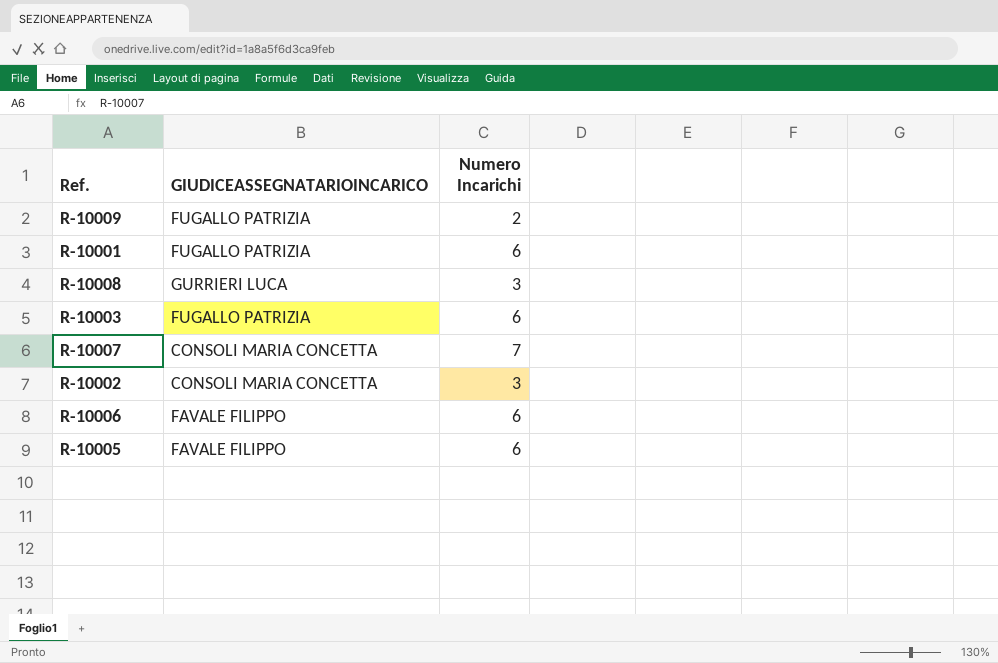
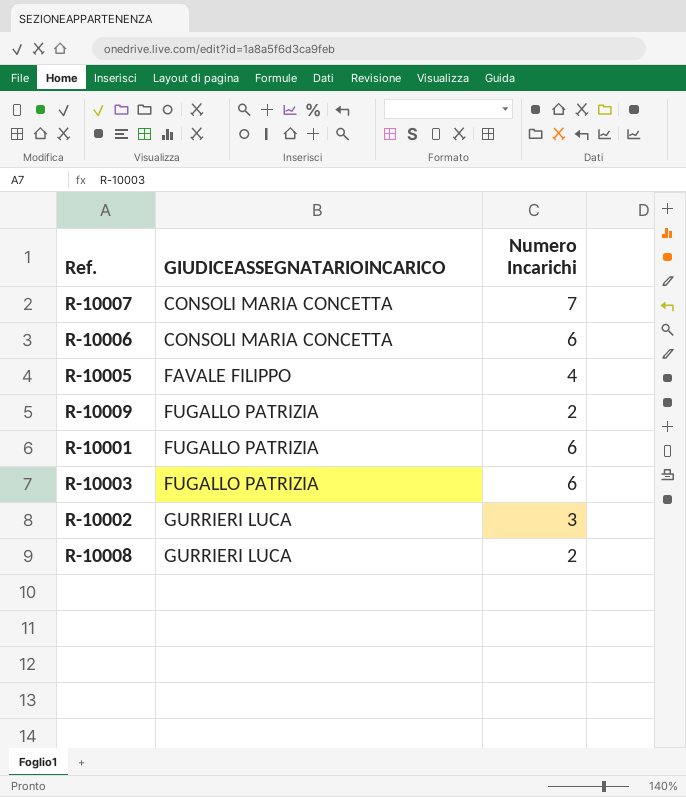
row order: none -> GIUDICEASSEGNATARIOINCARICO ascending
R-10006 | GIUDICEASSEGNATARIOINCARICO: FAVALE FILIPPO -> CONSOLI MARIA CONCETTA
R-10005 | Numero Incarichi: 6 -> 4
R-10002 | GIUDICEASSEGNATARIOINCARICO: CONSOLI MARIA CONCETTA -> GURRIERI LUCA
R-10008 | Numero Incarichi: 3 -> 2

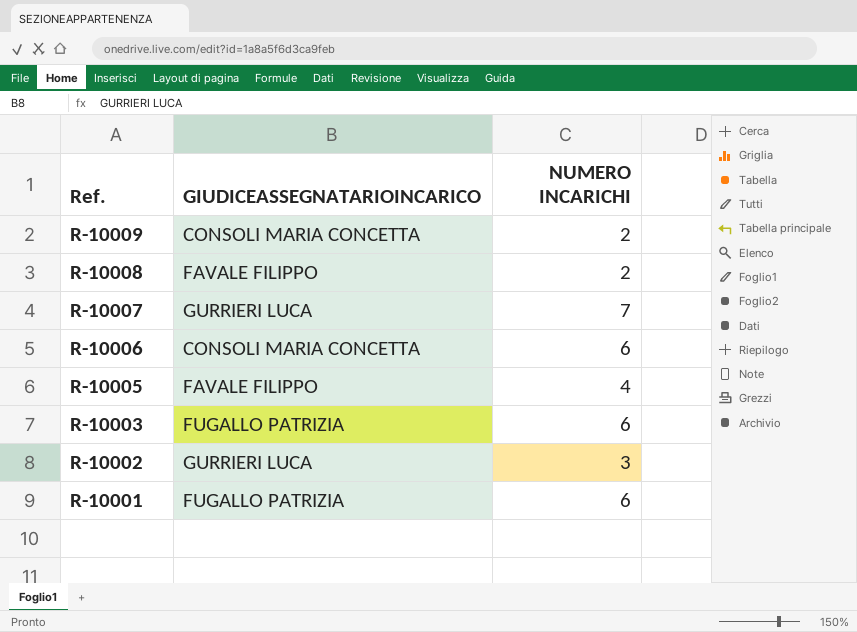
row order: GIUDICEASSEGNATARIOINCARICO ascending -> Ref. descending
column name: Numero Incarichi -> NUMERO INCARICHI
R-10009 | GIUDICEASSEGNATARIOINCARICO: FUGALLO PATRIZIA -> CONSOLI MARIA CONCETTA
R-10008 | GIUDICEASSEGNATARIOINCARICO: GURRIERI LUCA -> FAVALE FILIPPO
R-10007 | GIUDICEASSEGNATARIOINCARICO: CONSOLI MARIA CONCETTA -> GURRIERI LUCA

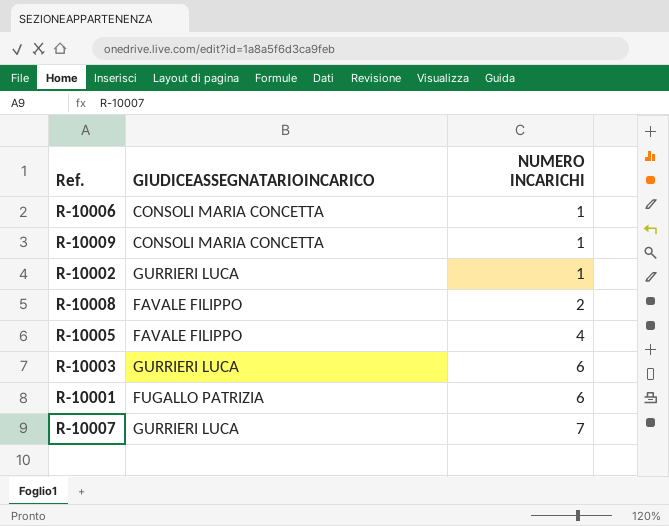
row order: Ref. descending -> NUMERO INCARICHI ascending
R-10006 | NUMERO INCARICHI: 6 -> 1
R-10009 | NUMERO INCARICHI: 2 -> 1
R-10002 | NUMERO INCARICHI: 3 -> 1
R-10003 | GIUDICEASSEGNATARIOINCARICO: FUGALLO PATRIZIA -> GURRIERI LUCA

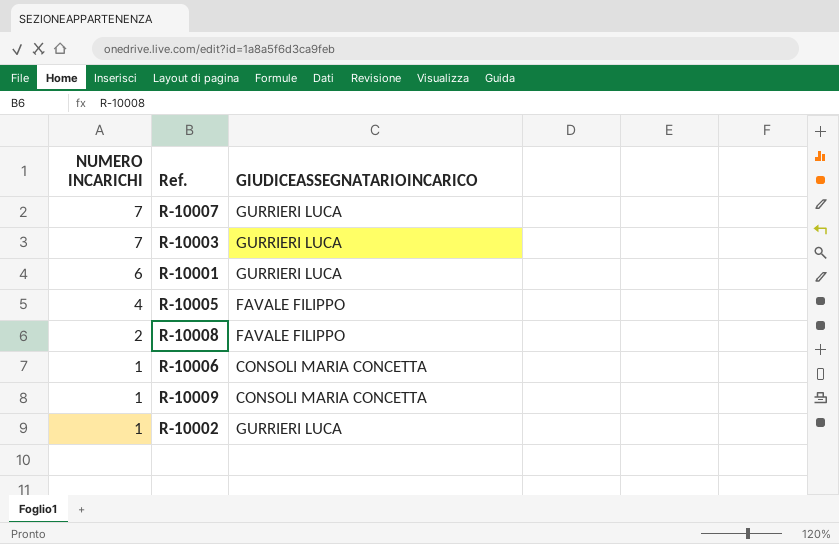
row order: NUMERO INCARICHI ascending -> NUMERO INCARICHI descending
column NUMERO INCARICHI | position: 3 -> 1
R-10003 | NUMERO INCARICHI: 6 -> 7
R-10001 | GIUDICEASSEGNATARIOINCARICO: FUGALLO PATRIZIA -> GURRIERI LUCA

